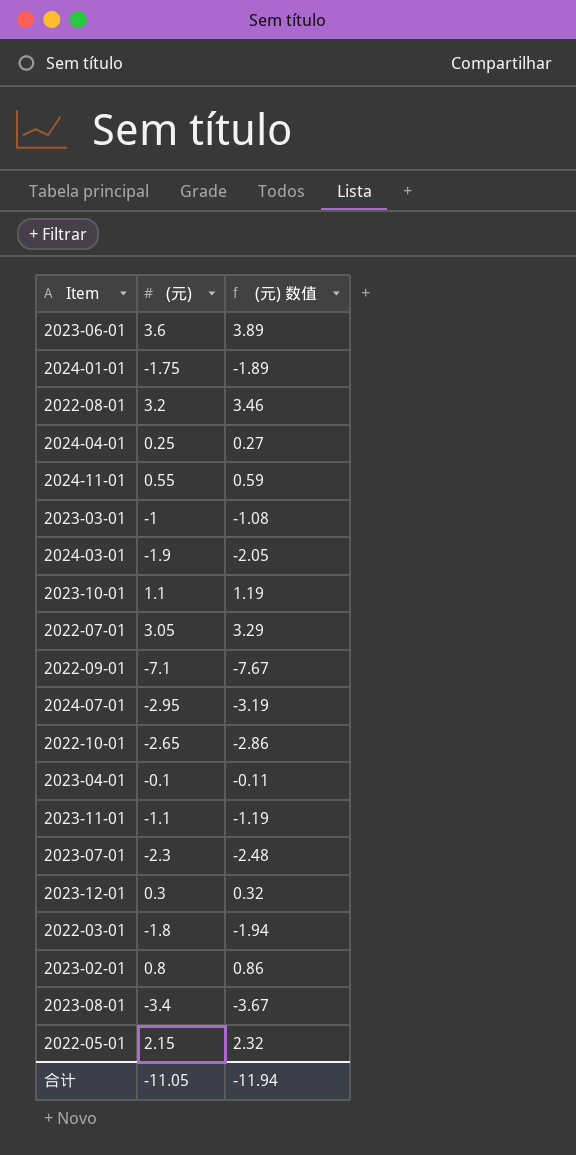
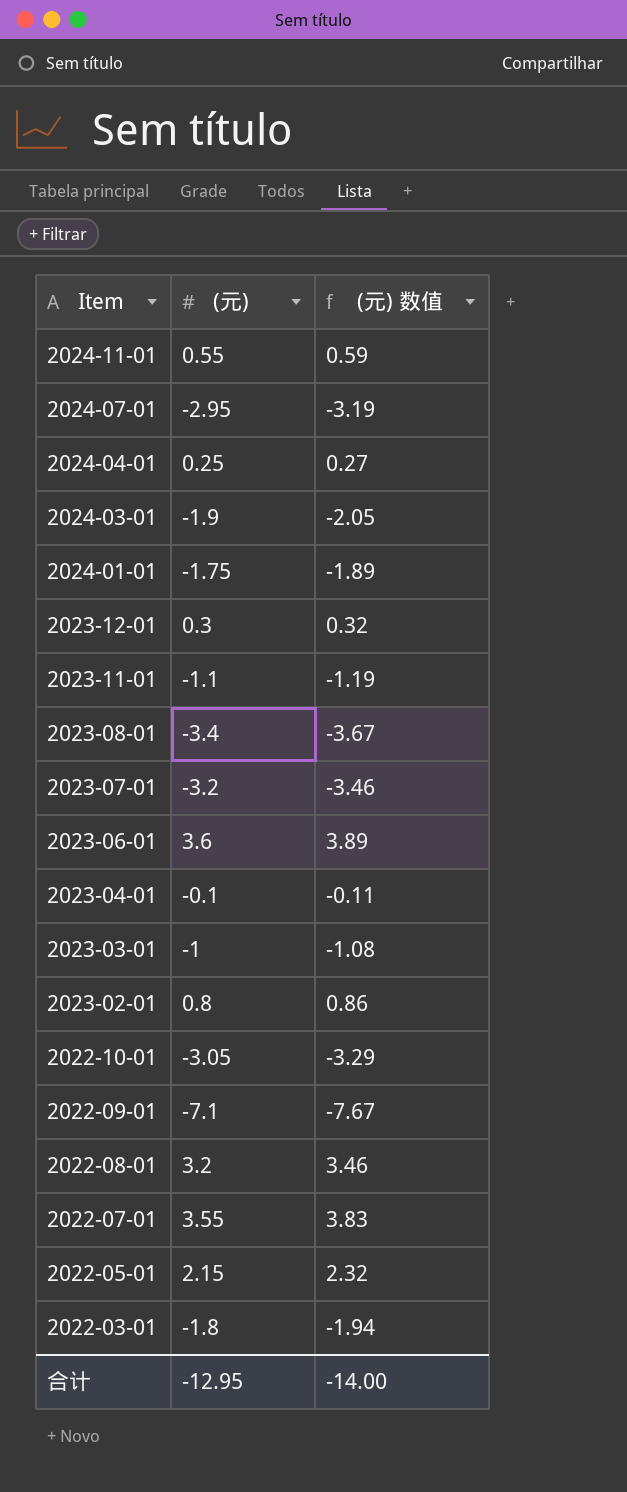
row order: none -> Item descending
row 2023-10-01: 1.1 | 1.19 -> none
2023-07-01 | (元): -2.3 -> -3.2
2023-07-01 | (元) 数值: -2.48 -> -3.46
2022-10-01 | (元): -2.65 -> -3.05
2022-10-01 | (元) 数值: -2.86 -> -3.29
2022-07-01 | (元): 3.05 -> 3.55
2022-07-01 | (元) 数值: 3.29 -> 3.83
合计 | (元): -11.05 -> -12.95
合计 | (元) 数值: -11.94 -> -14.00

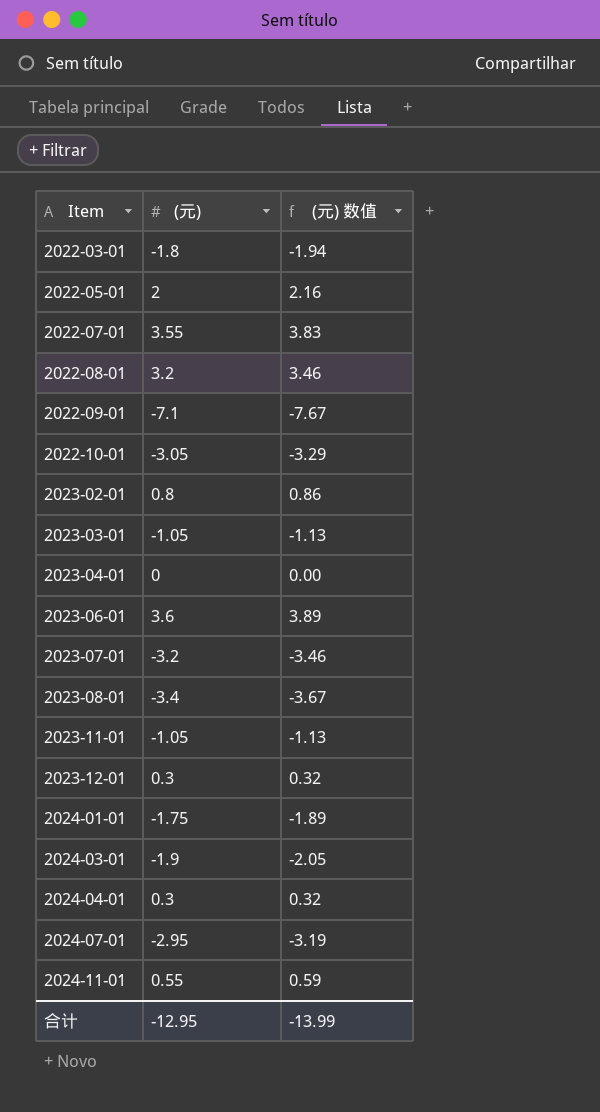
row order: Item descending -> Item ascending
2022-05-01 | (元): 2.15 -> 2
2022-05-01 | (元) 数值: 2.32 -> 2.16
2023-03-01 | (元): -1 -> -1.05
2023-03-01 | (元) 数值: -1.08 -> -1.13
2023-04-01 | (元): -0.1 -> 0
2023-04-01 | (元) 数值: -0.11 -> 0.00
2023-11-01 | (元): -1.1 -> -1.05
2023-11-01 | (元) 数值: -1.19 -> -1.13
2024-04-01 | (元): 0.25 -> 0.3
2024-04-01 | (元) 数值: 0.27 -> 0.32
合计 | (元) 数值: -14.00 -> -13.99

